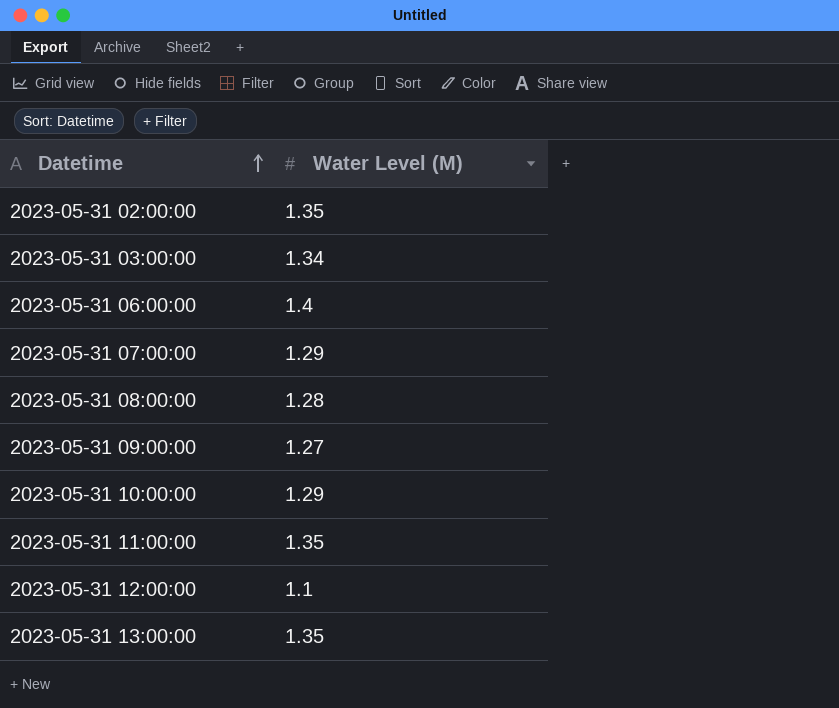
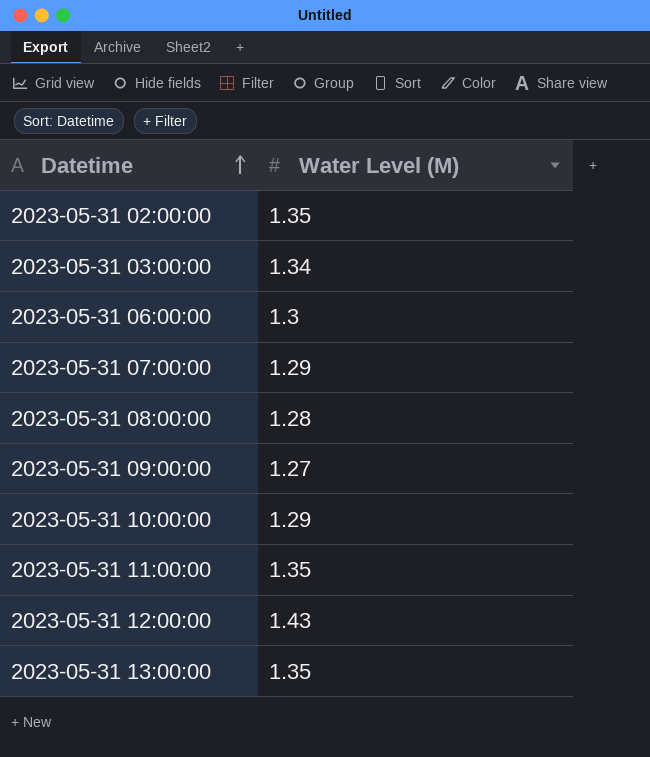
2023-05-31 06:00:00 | Water Level (M): 1.4 -> 1.3
2023-05-31 12:00:00 | Water Level (M): 1.1 -> 1.43

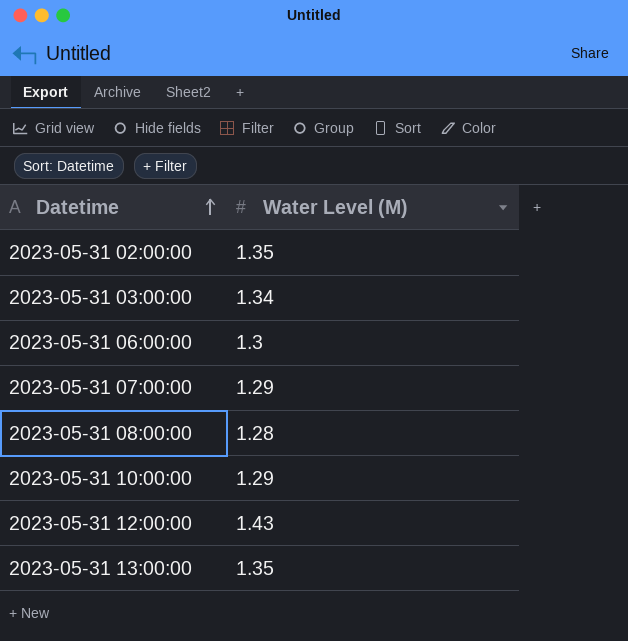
row 2023-05-31 09:00:00: 1.27 -> none
row 2023-05-31 11:00:00: 1.35 -> none

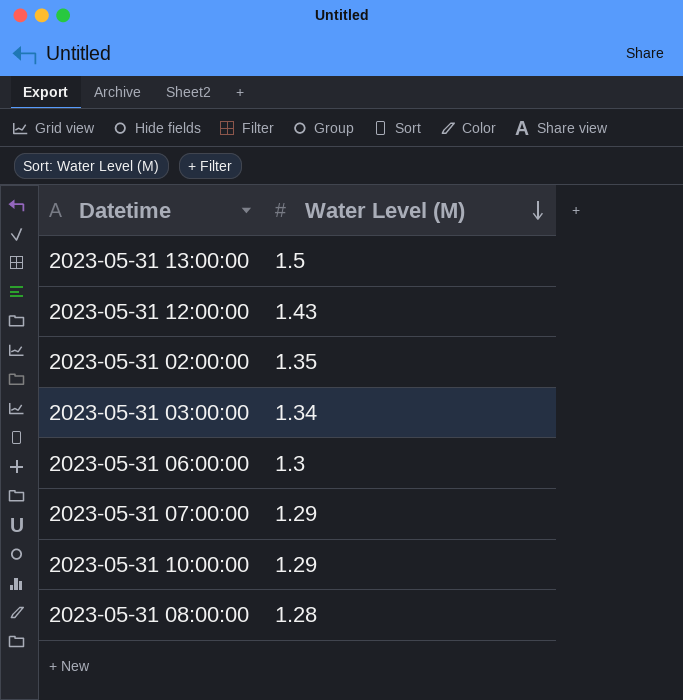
row order: Datetime ascending -> Water Level (M) descending
2023-05-31 13:00:00 | Water Level (M): 1.35 -> 1.5

